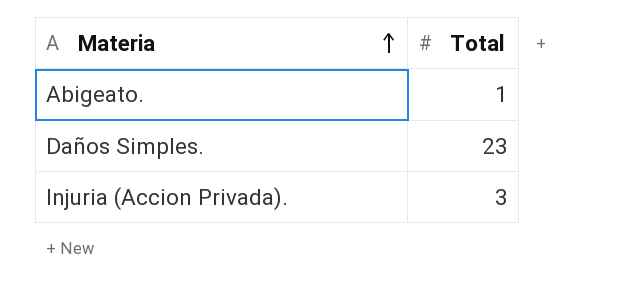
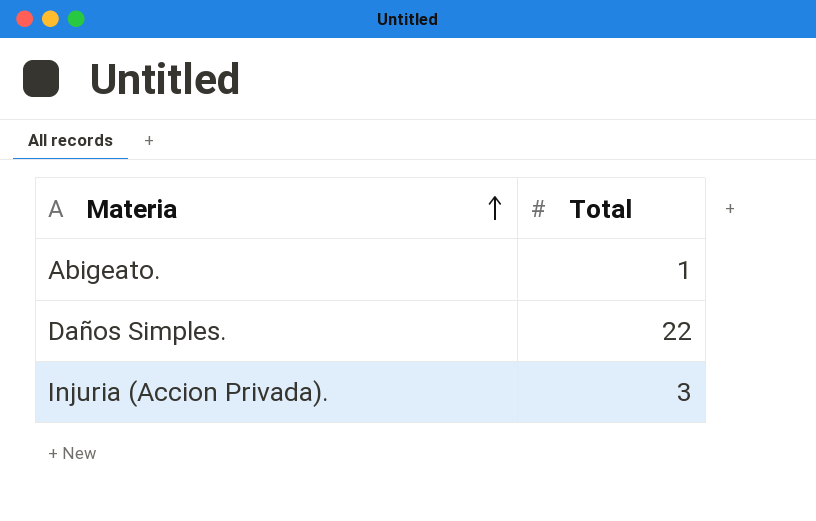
Daños Simples. | Total: 23 -> 22

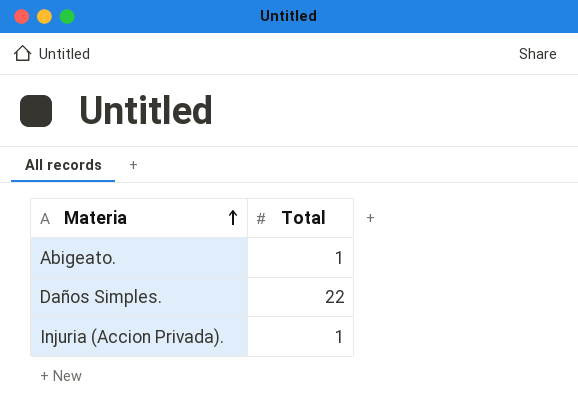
Injuria (Accion Privada). | Total: 3 -> 1

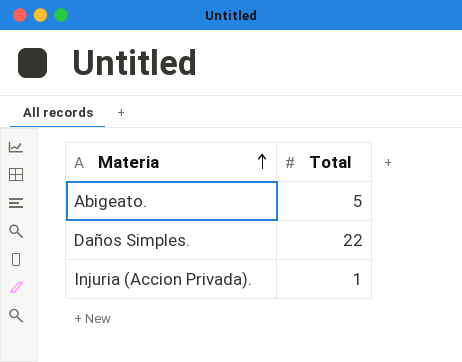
Abigeato. | Total: 1 -> 5

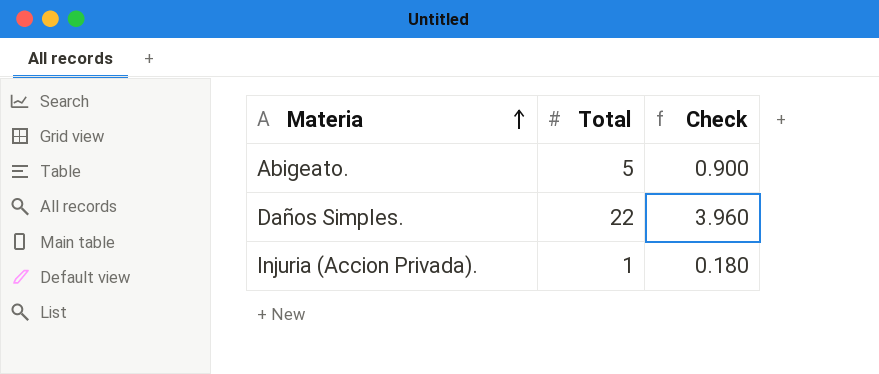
column Check | formula: none -> [Total] * 0.18

